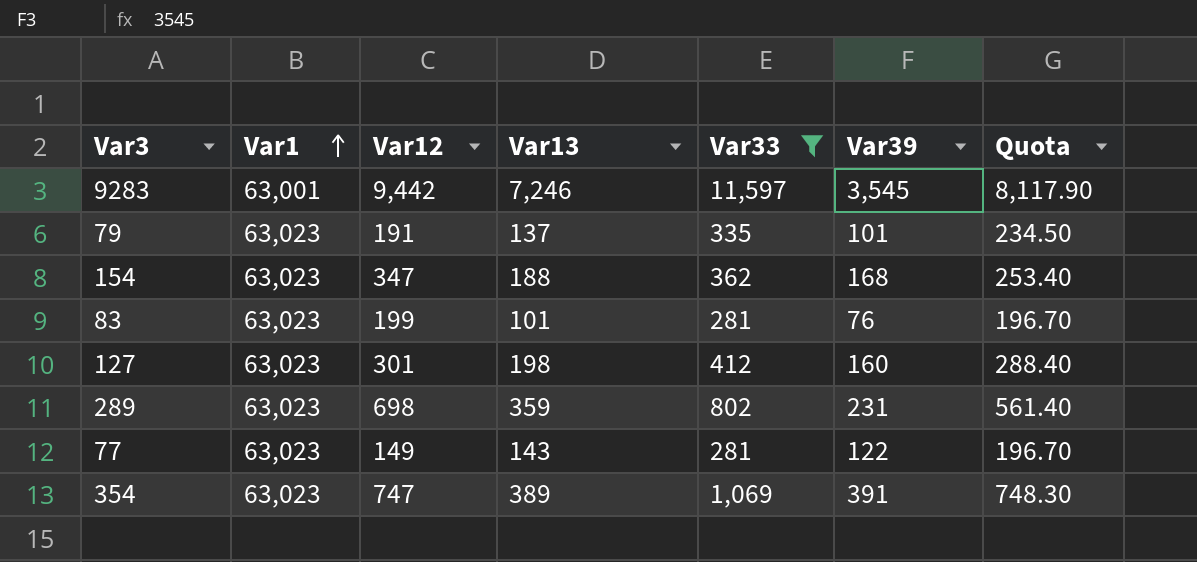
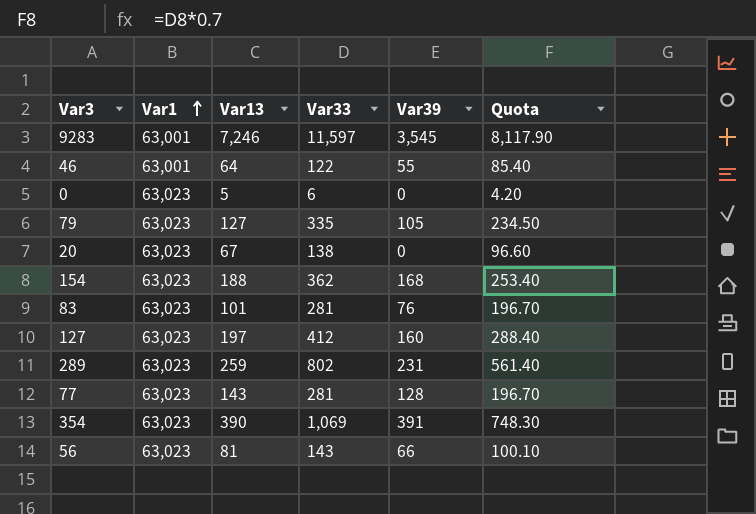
filter: Var33 >= 281 -> none
column Var12 | position: 3 -> none
79 | Var13: 137 -> 127
79 | Var39: 101 -> 105
127 | Var13: 198 -> 197
289 | Var13: 359 -> 259
77 | Var39: 122 -> 128
354 | Var13: 389 -> 390

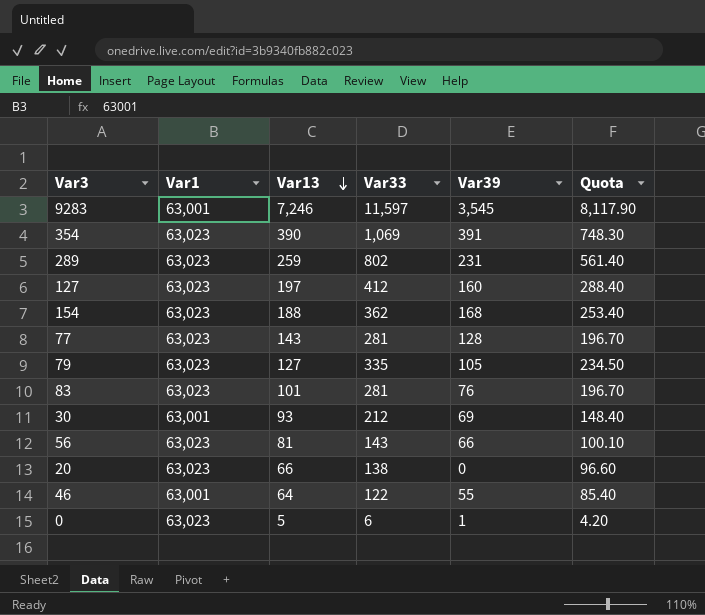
row order: Var1 ascending -> Var13 descending
row 30: none -> 63,001 | 93 | 212 | 69 | 148.40
20 | Var13: 67 -> 66
0 | Var39: 0 -> 1

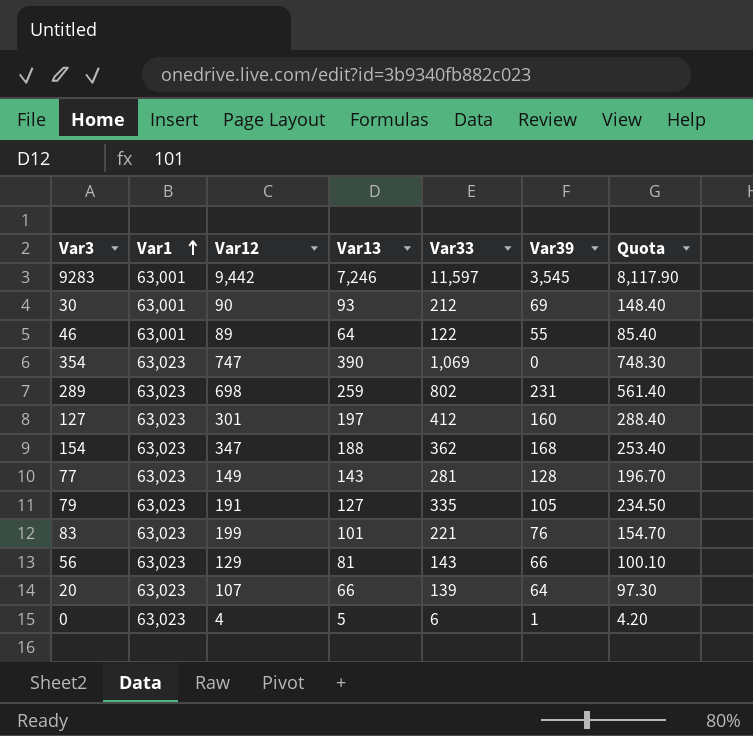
row order: Var13 descending -> Var1 ascending
column Var12 | position: none -> 3
354 | Var39: 391 -> 0
83 | Var33: 281 -> 221
83 | Quota: 196.70 -> 154.70
20 | Var33: 138 -> 139
20 | Var39: 0 -> 64
20 | Quota: 96.60 -> 97.30

